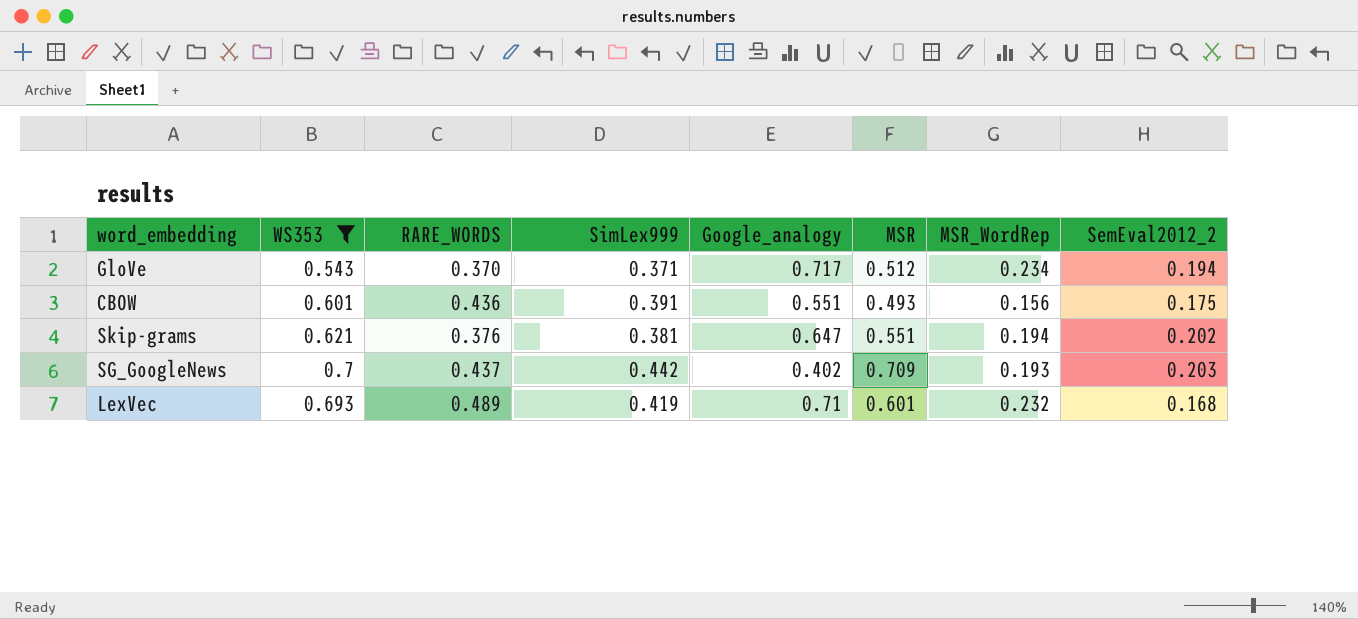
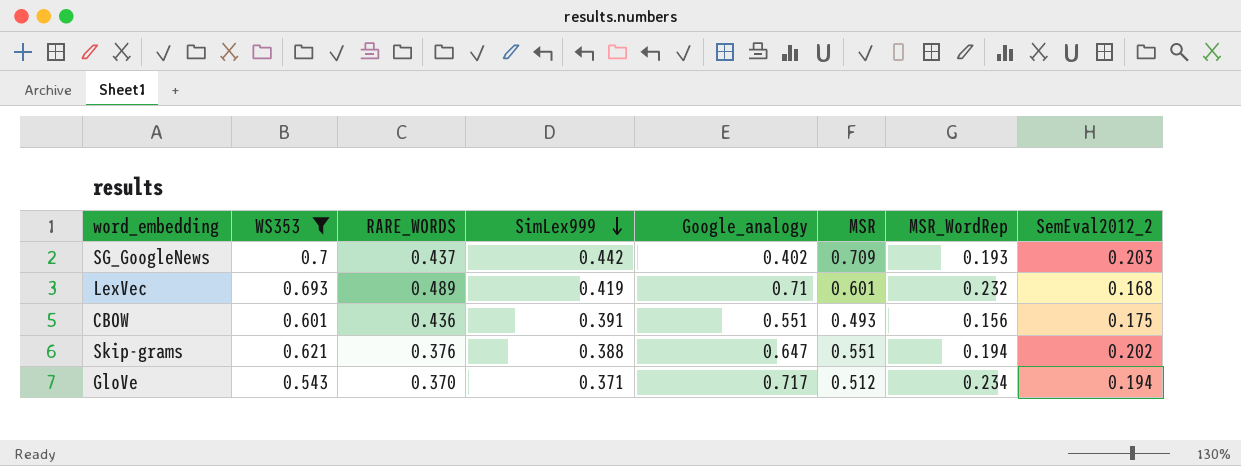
row order: none -> SimLex999 descending
Skip-grams | SimLex999: 0.381 -> 0.388

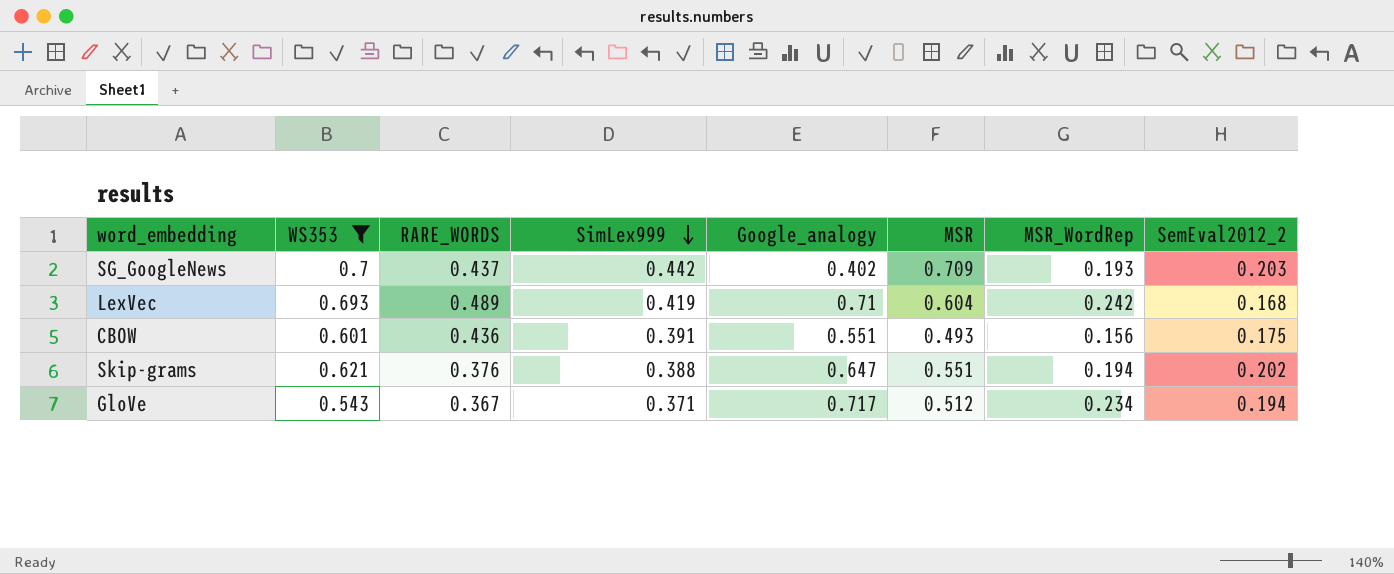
LexVec | MSR: 0.601 -> 0.604
LexVec | MSR_WordRep: 0.232 -> 0.242
GloVe | RARE_WORDS: 0.370 -> 0.367

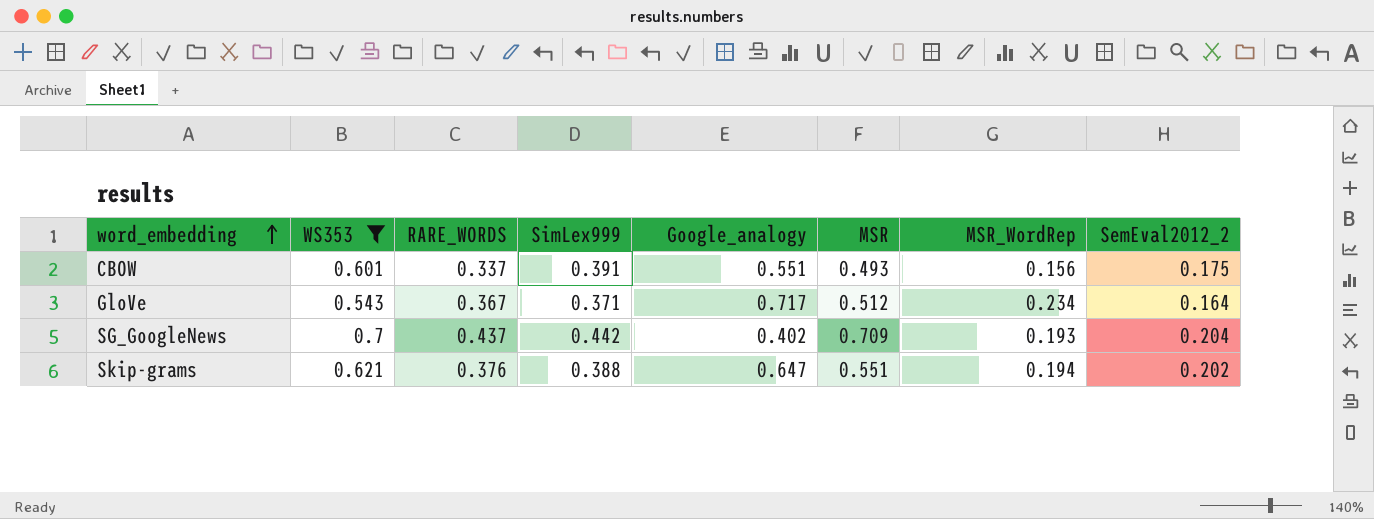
row order: SimLex999 descending -> word_embedding ascending
row LexVec: 0.693 | 0.489 | 0.419 | 0.71 | 0.604 | 0.242 | 0.168 -> none
CBOW | RARE_WORDS: 0.436 -> 0.337
GloVe | SemEval2012_2: 0.194 -> 0.164
SG_GoogleNews | SemEval2012_2: 0.203 -> 0.204

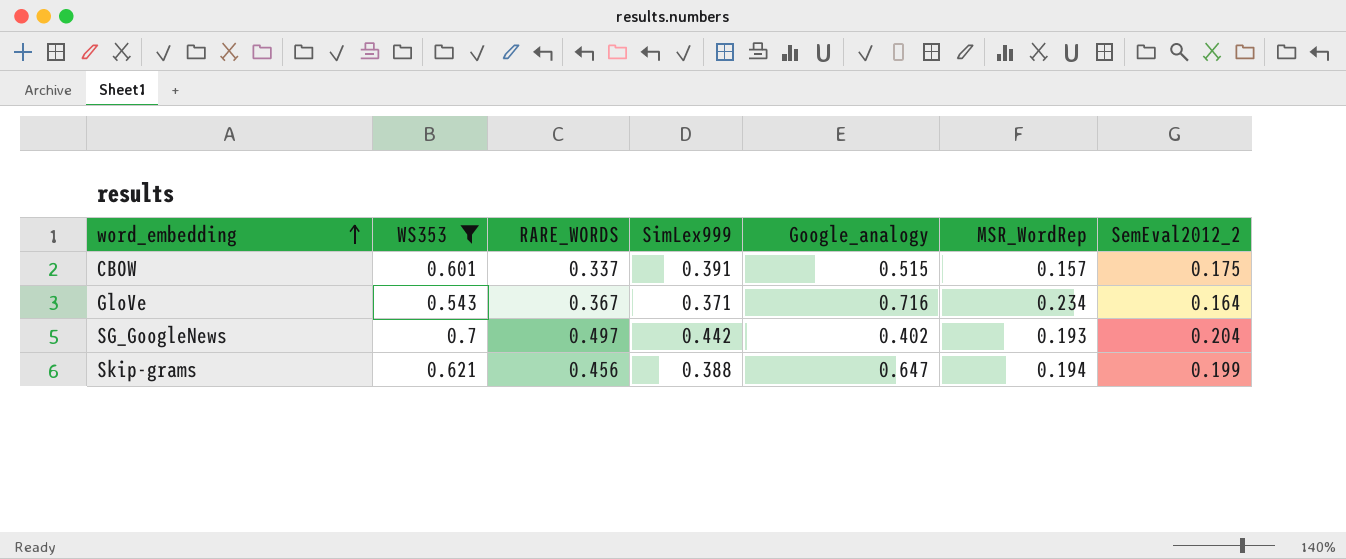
column MSR | position: 6 -> none
CBOW | Google_analogy: 0.551 -> 0.515
CBOW | MSR_WordRep: 0.156 -> 0.157
GloVe | Google_analogy: 0.717 -> 0.716
SG_GoogleNews | RARE_WORDS: 0.437 -> 0.497
Skip-grams | RARE_WORDS: 0.376 -> 0.456
Skip-grams | SemEval2012_2: 0.202 -> 0.199

